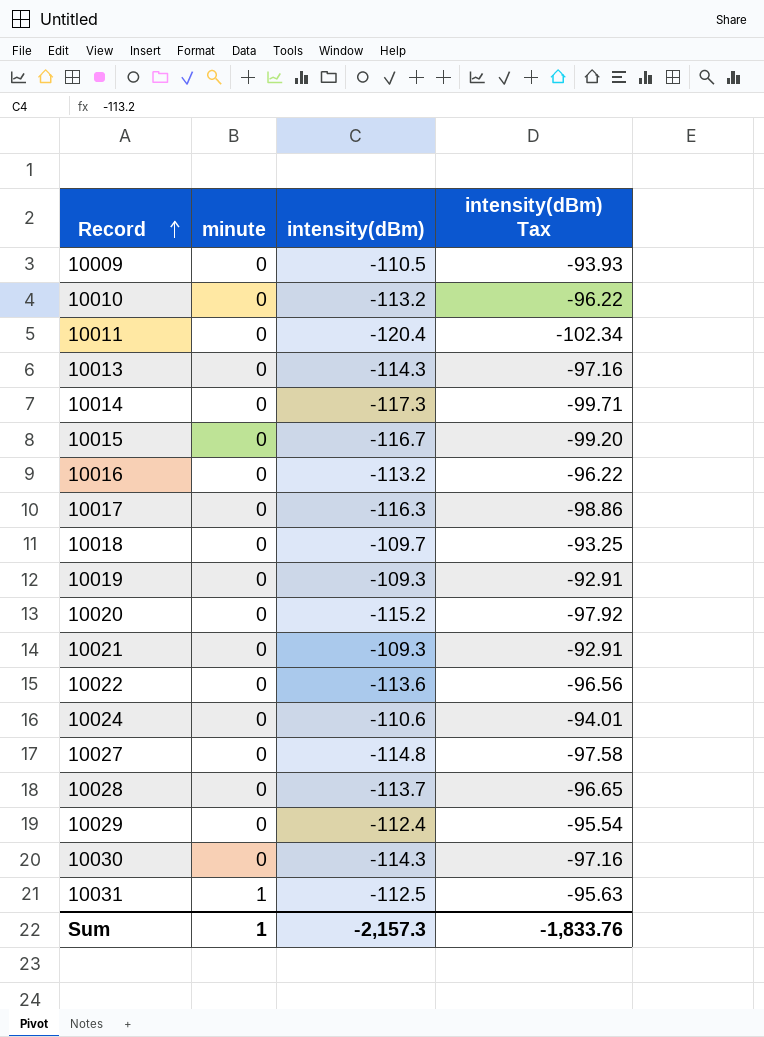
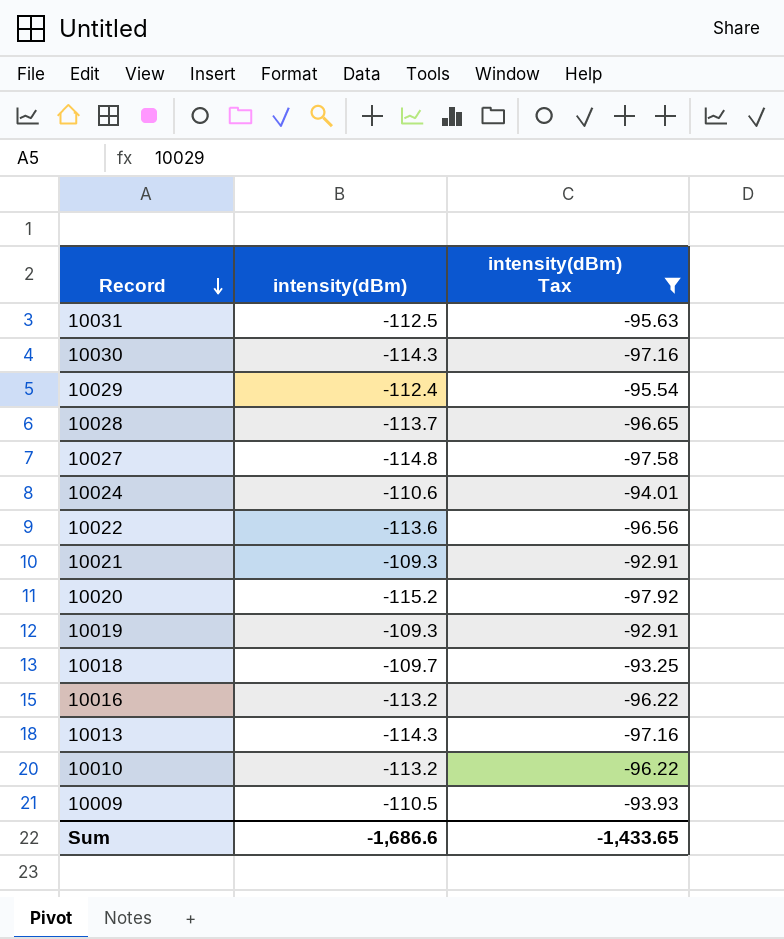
filter: none -> intensity(dBm) Tax >= -97.92
row order: Record ascending -> Record descending
column minute | position: 2 -> none
Sum | intensity(dBm): -2,157.3 -> -1,686.6
Sum | intensity(dBm) Tax: -1,833.76 -> -1,433.65

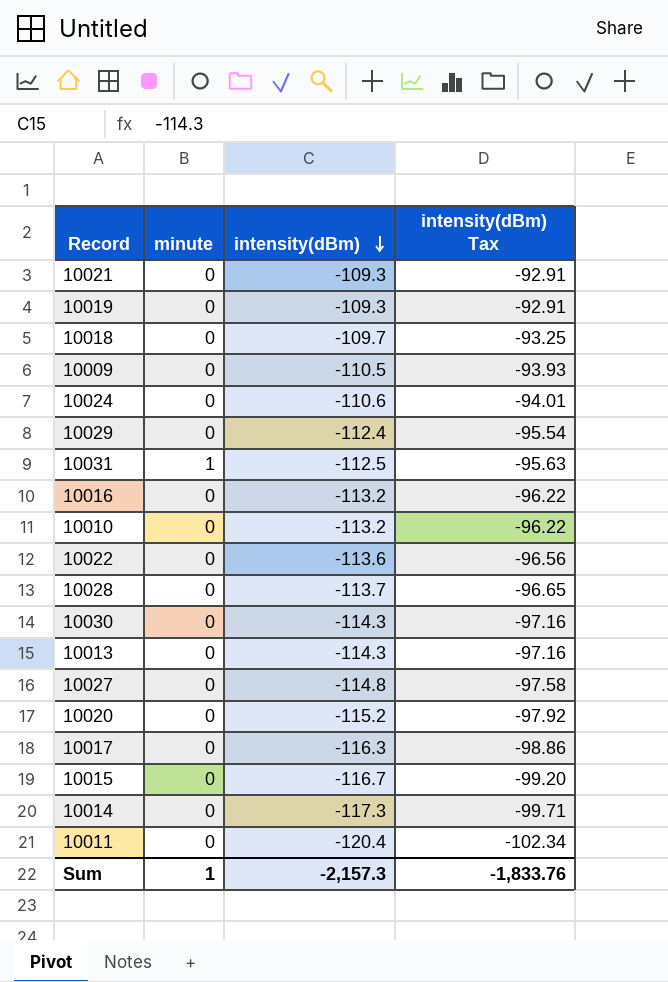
filter: intensity(dBm) Tax >= -97.92 -> none
row order: Record descending -> intensity(dBm) descending
column minute | position: none -> 2
Sum | intensity(dBm): -1,686.6 -> -2,157.3
Sum | intensity(dBm) Tax: -1,433.65 -> -1,833.76

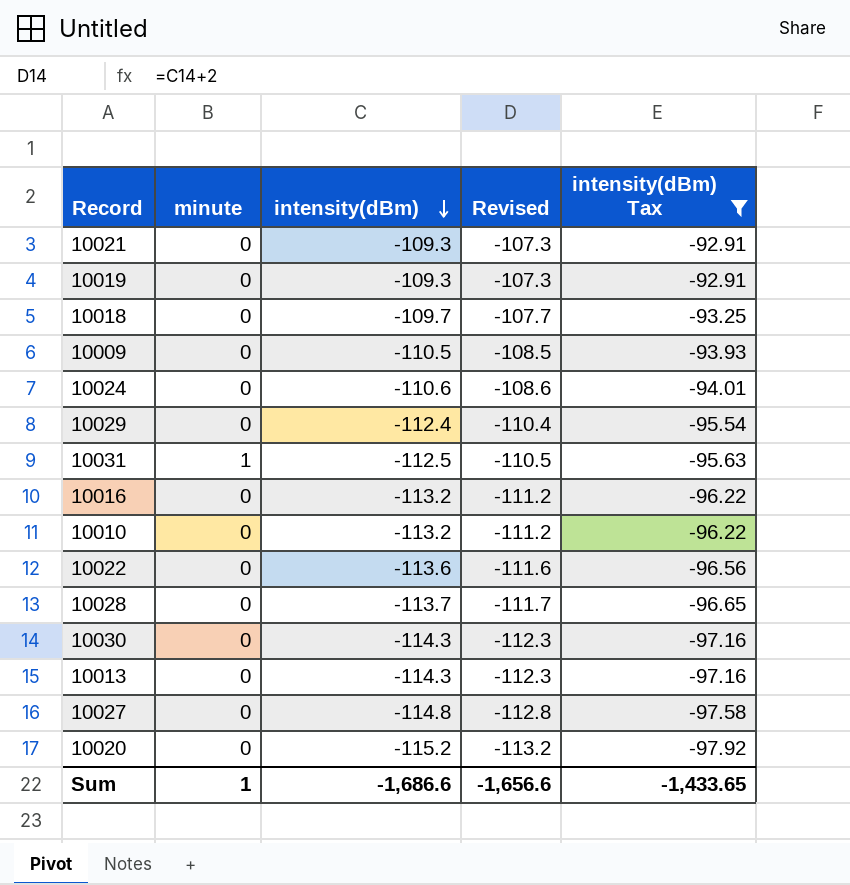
filter: none -> intensity(dBm) Tax >= -97.92
column Revised | formula: none -> [intensity(dBm)] + 2
Sum | intensity(dBm): -2,157.3 -> -1,686.6
Sum | intensity(dBm) Tax: -1,833.76 -> -1,433.65

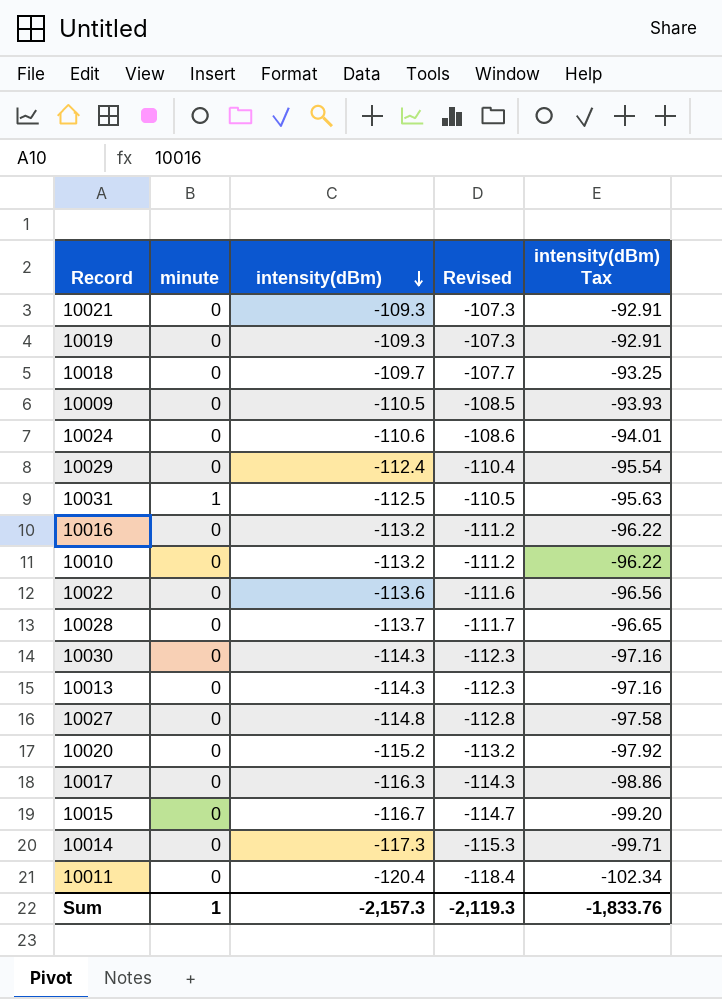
filter: intensity(dBm) Tax >= -97.92 -> none
Sum | intensity(dBm): -1,686.6 -> -2,157.3
Sum | Revised: -1,656.6 -> -2,119.3
Sum | intensity(dBm) Tax: -1,433.65 -> -1,833.76

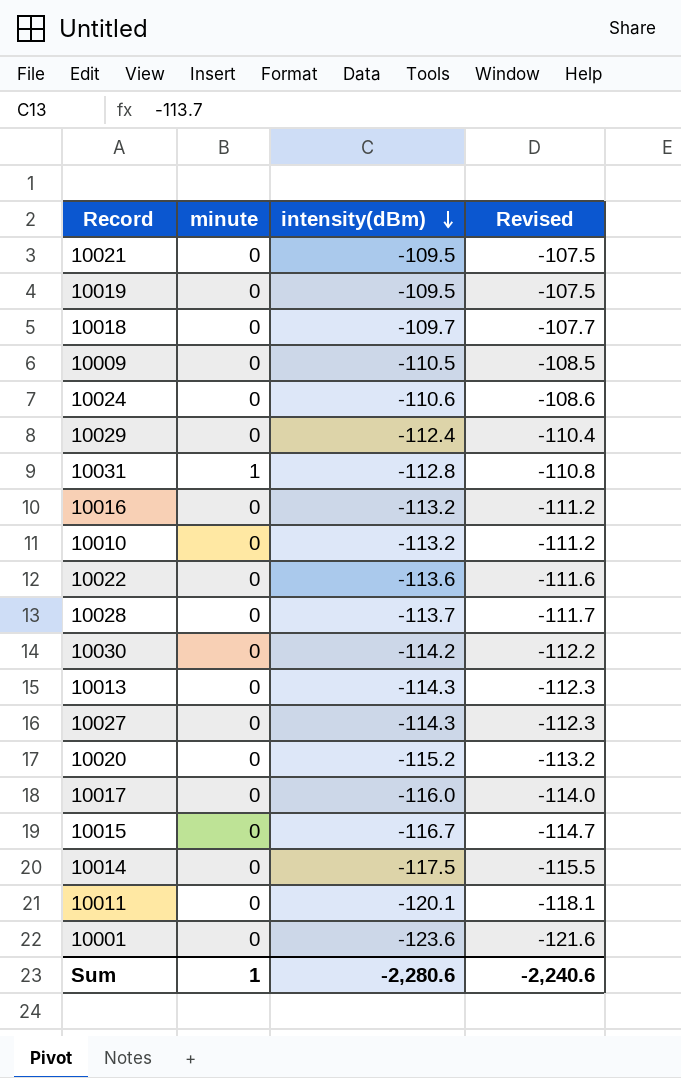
column intensity(dBm) Tax | formula: [intensity(dBm)] * 0.85 -> none
10021 | intensity(dBm): -109.3 -> -109.5
10021 | Revised: -107.3 -> -107.5
10019 | intensity(dBm): -109.3 -> -109.5
10019 | Revised: -107.3 -> -107.5
10031 | intensity(dBm): -112.5 -> -112.8
10031 | Revised: -110.5 -> -110.8
10030 | intensity(dBm): -114.3 -> -114.2
10030 | Revised: -112.3 -> -112.2
10027 | intensity(dBm): -114.8 -> -114.3
10027 | Revised: -112.8 -> -112.3
10017 | intensity(dBm): -116.3 -> -116.0
10017 | Revised: -114.3 -> -114.0
10014 | intensity(dBm): -117.3 -> -117.5
10014 | Revised: -115.3 -> -115.5
10011 | intensity(dBm): -120.4 -> -120.1
10011 | Revised: -118.4 -> -118.1
row 10001: none -> 0 | -123.6 | -121.6
Sum | intensity(dBm): -2,157.3 -> -2,280.6
Sum | Revised: -2,119.3 -> -2,240.6

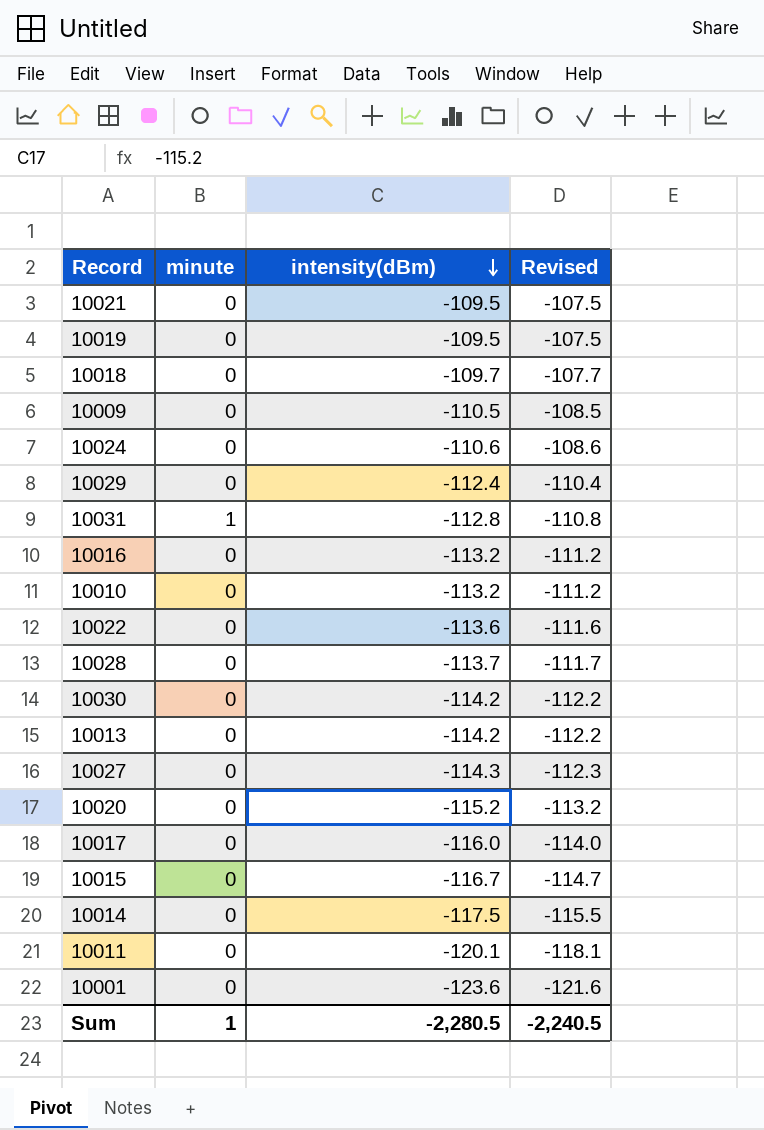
10013 | intensity(dBm): -114.3 -> -114.2
10013 | Revised: -112.3 -> -112.2
Sum | intensity(dBm): -2,280.6 -> -2,280.5
Sum | Revised: -2,240.6 -> -2,240.5

